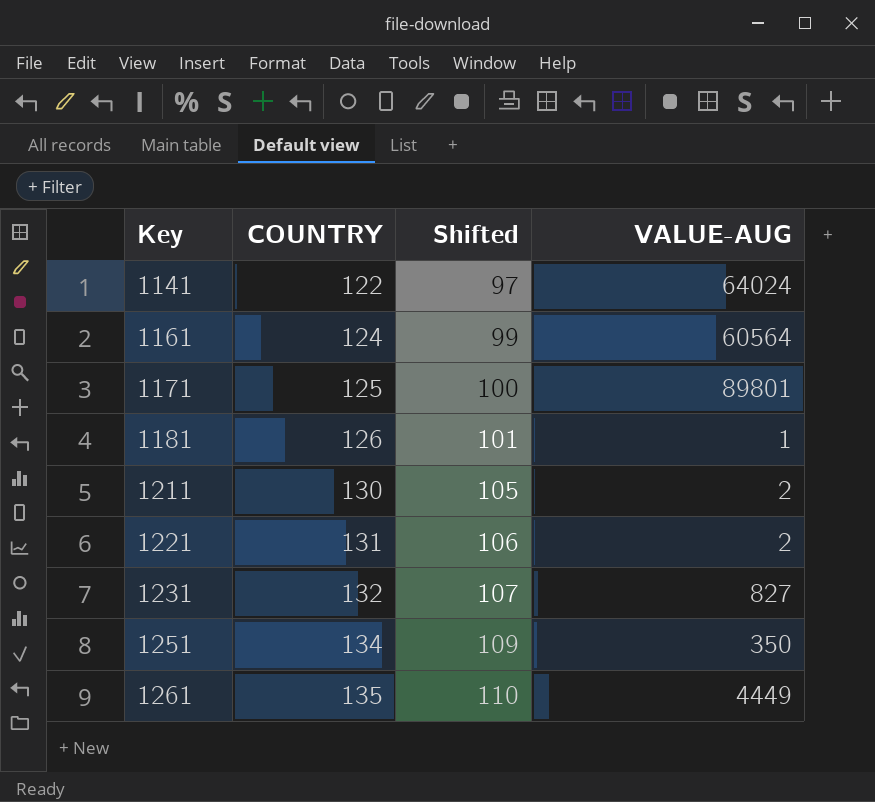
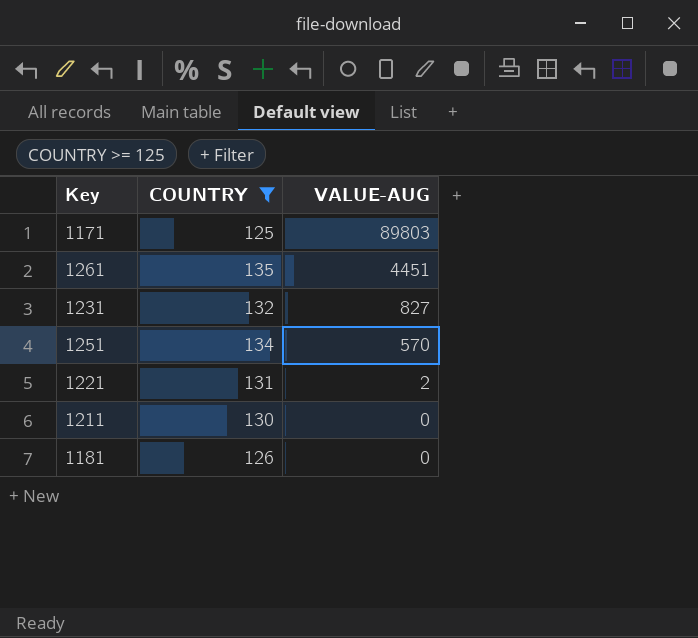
filter: none -> COUNTRY >= 125
row order: Key ascending -> VALUE-AUG descending
column Shifted | formula: [COUNTRY] - 25 -> none
1171 | VALUE-AUG: 89801 -> 89803
1261 | VALUE-AUG: 4449 -> 4451
1251 | VALUE-AUG: 350 -> 570
1211 | VALUE-AUG: 2 -> 0
1181 | VALUE-AUG: 1 -> 0

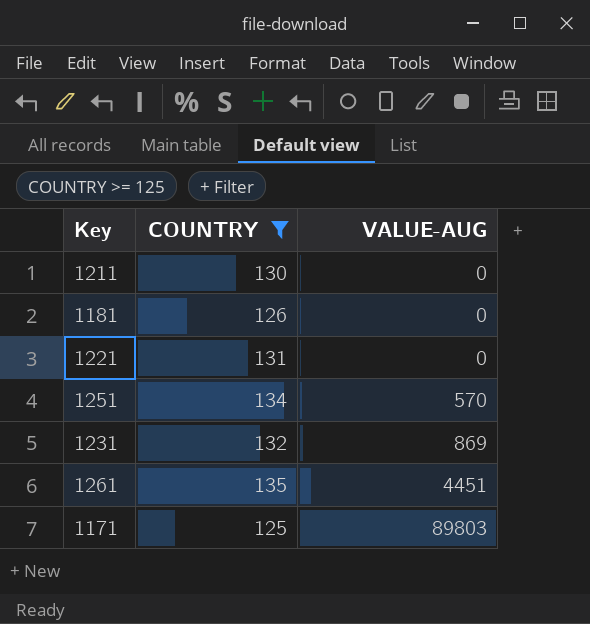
row order: VALUE-AUG descending -> VALUE-AUG ascending
1221 | VALUE-AUG: 2 -> 0
1231 | VALUE-AUG: 827 -> 869

